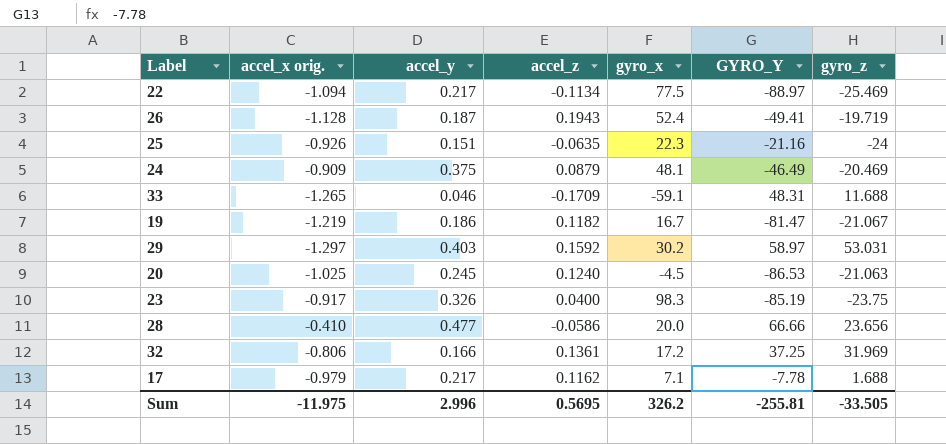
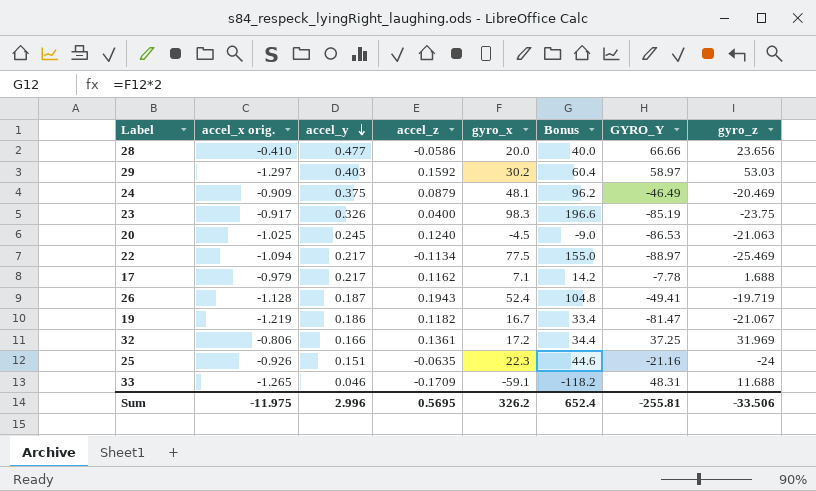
row order: none -> accel_y descending
column Bonus | formula: none -> [gyro_x] * 2
29 | gyro_z: 53.031 -> 53.03
Sum | gyro_z: -33.505 -> -33.506

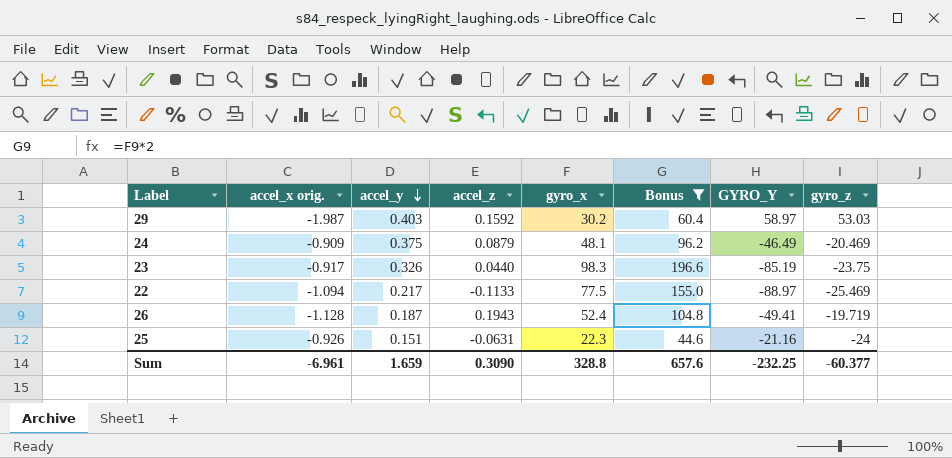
filter: none -> Bonus >= 44.6
29 | accel_x orig.: -1.297 -> -1.987
23 | accel_z: 0.0400 -> 0.0440
22 | accel_z: -0.1134 -> -0.1133
25 | accel_z: -0.0635 -> -0.0631
Sum | accel_x orig.: -11.975 -> -6.961
Sum | accel_y: 2.996 -> 1.659
Sum | accel_z: 0.5695 -> 0.3090
Sum | gyro_x: 326.2 -> 328.8
Sum | Bonus: 652.4 -> 657.6
Sum | GYRO_Y: -255.81 -> -232.25
Sum | gyro_z: -33.506 -> -60.377

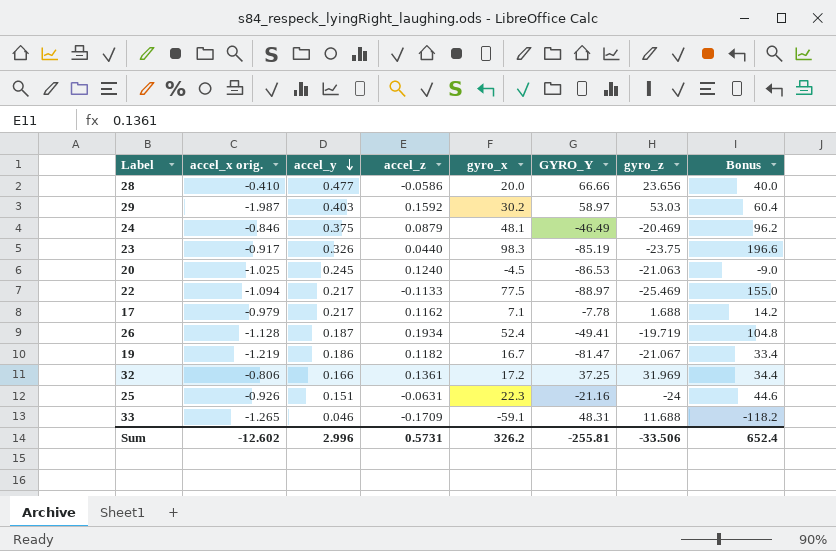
filter: Bonus >= 44.6 -> none
column Bonus | position: 6 -> 8
24 | accel_x orig.: -0.909 -> -0.846
26 | accel_z: 0.1943 -> 0.1934
Sum | accel_x orig.: -6.961 -> -12.602
Sum | accel_y: 1.659 -> 2.996
Sum | accel_z: 0.3090 -> 0.5731
Sum | gyro_x: 328.8 -> 326.2
Sum | GYRO_Y: -232.25 -> -255.81
Sum | gyro_z: -60.377 -> -33.506
Sum | Bonus: 657.6 -> 652.4

